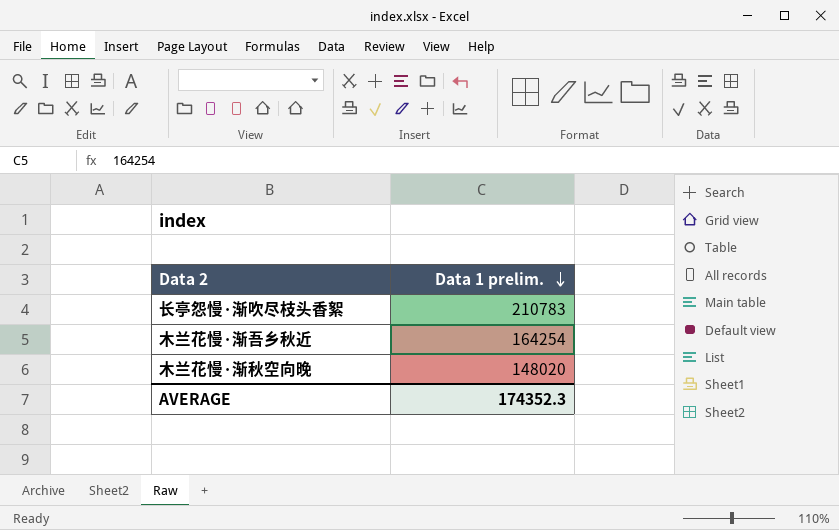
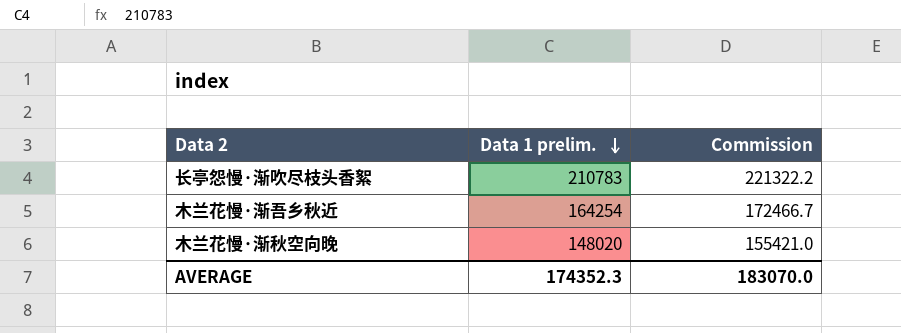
column Commission | formula: none -> [Data 1 prelim.] * 1.05

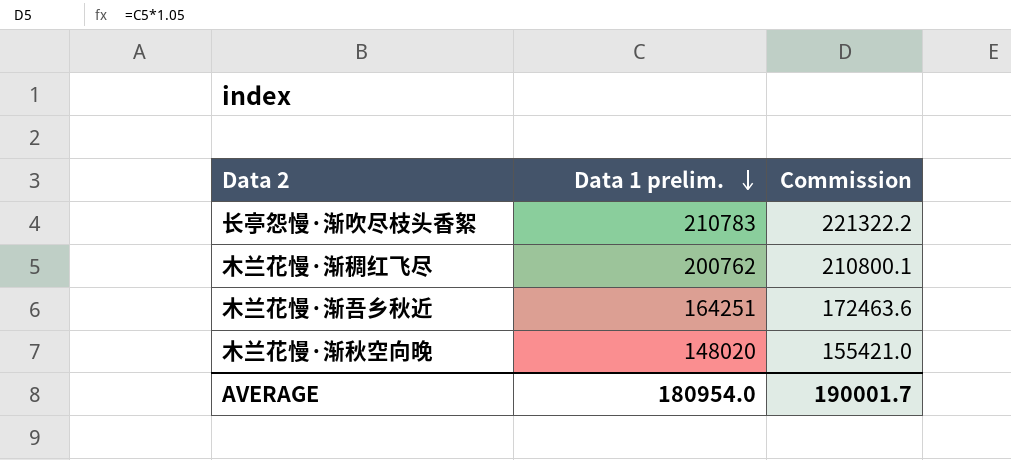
row 木兰花慢·渐稠红飞尽: none -> 200762 | 210800.1
木兰花慢·渐吾乡秋近 | Data 1 prelim.: 164254 -> 164251
木兰花慢·渐吾乡秋近 | Commission: 172466.7 -> 172463.6
AVERAGE | Data 1 prelim.: 174352.3 -> 180954.0
AVERAGE | Commission: 183070.0 -> 190001.7

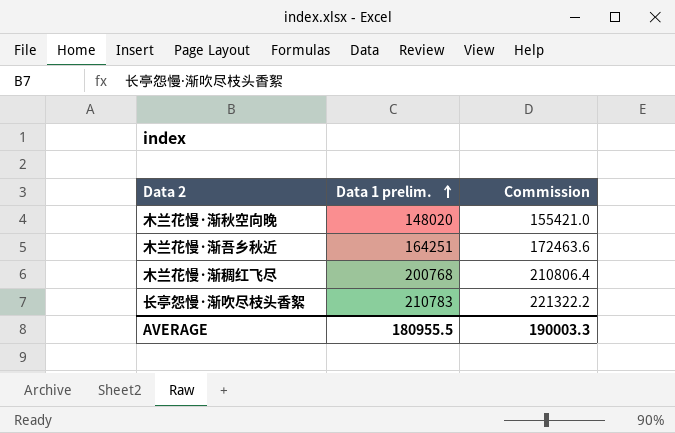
row order: Data 1 prelim. descending -> Data 1 prelim. ascending
木兰花慢·渐稠红飞尽 | Data 1 prelim.: 200762 -> 200768
木兰花慢·渐稠红飞尽 | Commission: 210800.1 -> 210806.4
AVERAGE | Data 1 prelim.: 180954.0 -> 180955.5
AVERAGE | Commission: 190001.7 -> 190003.3

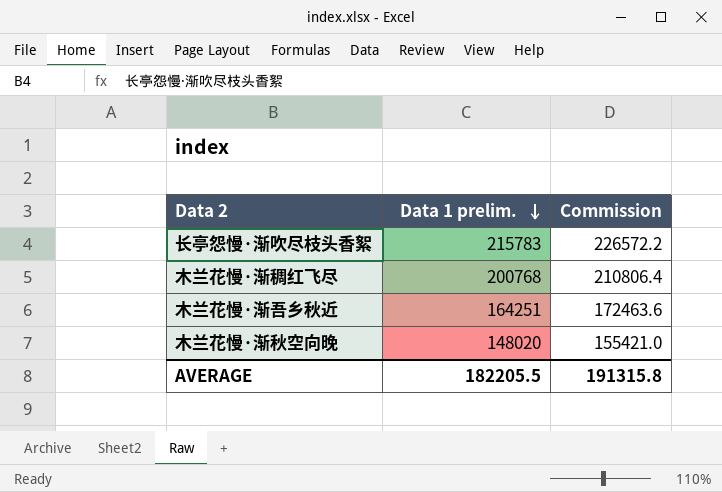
row order: Data 1 prelim. ascending -> Data 1 prelim. descending
长亭怨慢·渐吹尽枝头香絮 | Data 1 prelim.: 210783 -> 215783
长亭怨慢·渐吹尽枝头香絮 | Commission: 221322.2 -> 226572.2
AVERAGE | Data 1 prelim.: 180955.5 -> 182205.5
AVERAGE | Commission: 190003.3 -> 191315.8

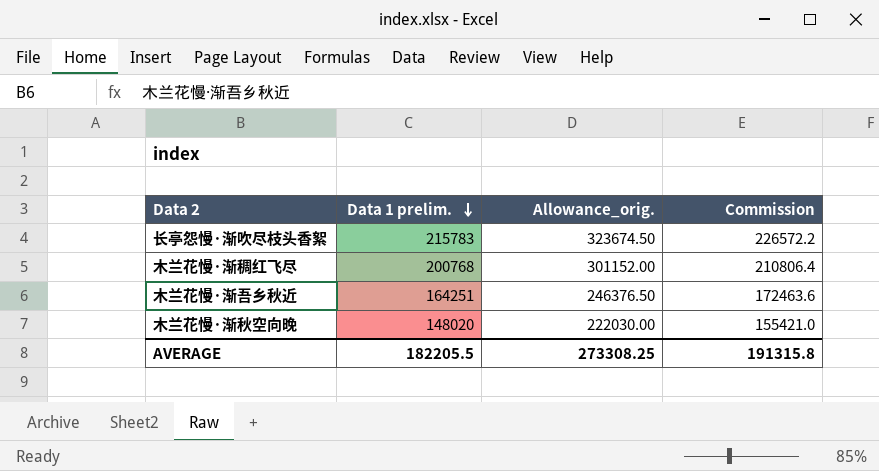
column Allowance_orig. | formula: none -> [Data 1 prelim.] * 1.5

